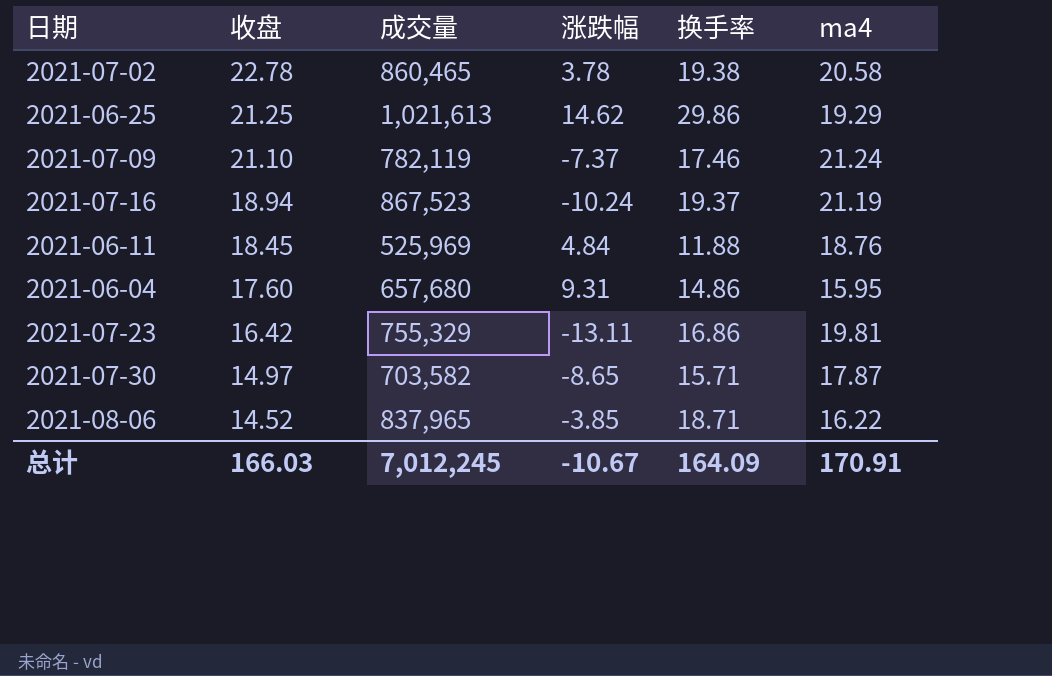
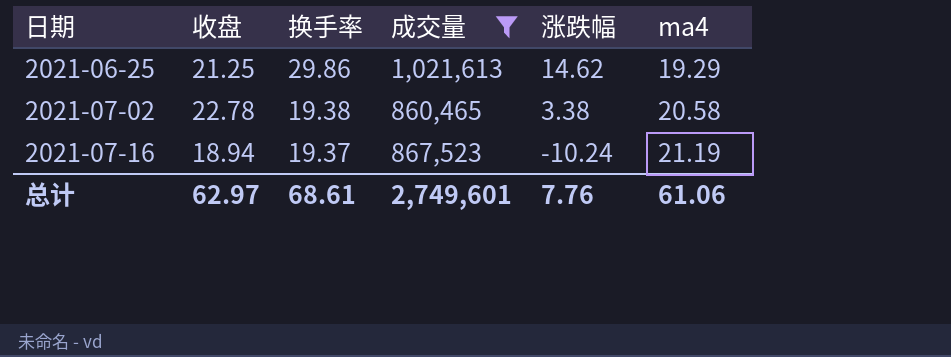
filter: none -> 成交量 >= 860,465
row order: 收盘 descending -> 日期 ascending
column 换手率 | position: 5 -> 3
2021-07-02 | 涨跌幅: 3.78 -> 3.38
总计 | 收盘: 166.03 -> 62.97
总计 | 换手率: 164.09 -> 68.61
总计 | 成交量: 7,012,245 -> 2,749,601
总计 | 涨跌幅: -10.67 -> 7.76
总计 | ma4: 170.91 -> 61.06

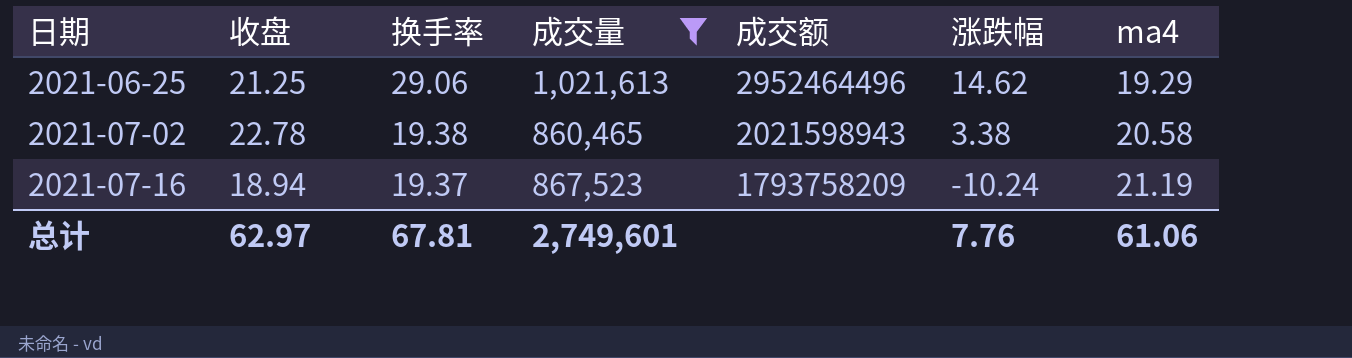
column 成交额 | position: none -> 5
2021-06-25 | 换手率: 29.86 -> 29.06
总计 | 换手率: 68.61 -> 67.81

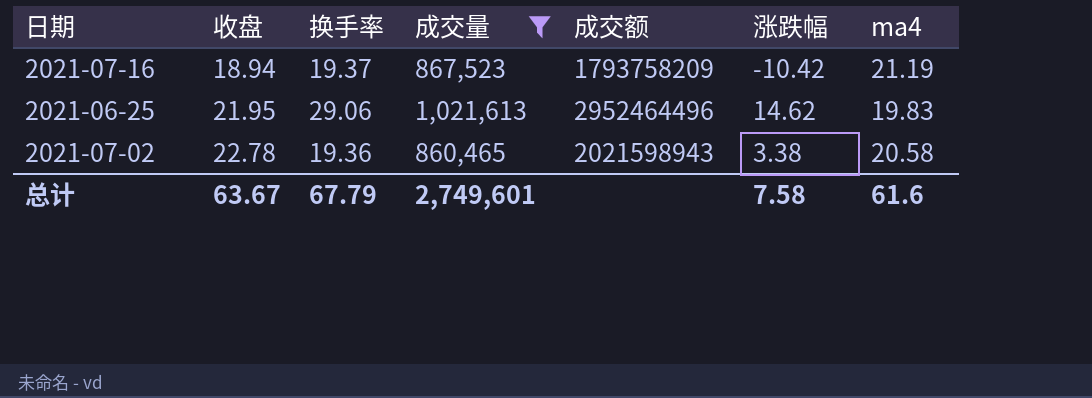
row order: 日期 ascending -> 收盘 ascending
2021-07-16 | 涨跌幅: -10.24 -> -10.42
2021-06-25 | 收盘: 21.25 -> 21.95
2021-06-25 | ma4: 19.29 -> 19.83
2021-07-02 | 换手率: 19.38 -> 19.36
总计 | 收盘: 62.97 -> 63.67
总计 | 换手率: 67.81 -> 67.79
总计 | 涨跌幅: 7.76 -> 7.58
总计 | ma4: 61.06 -> 61.6

